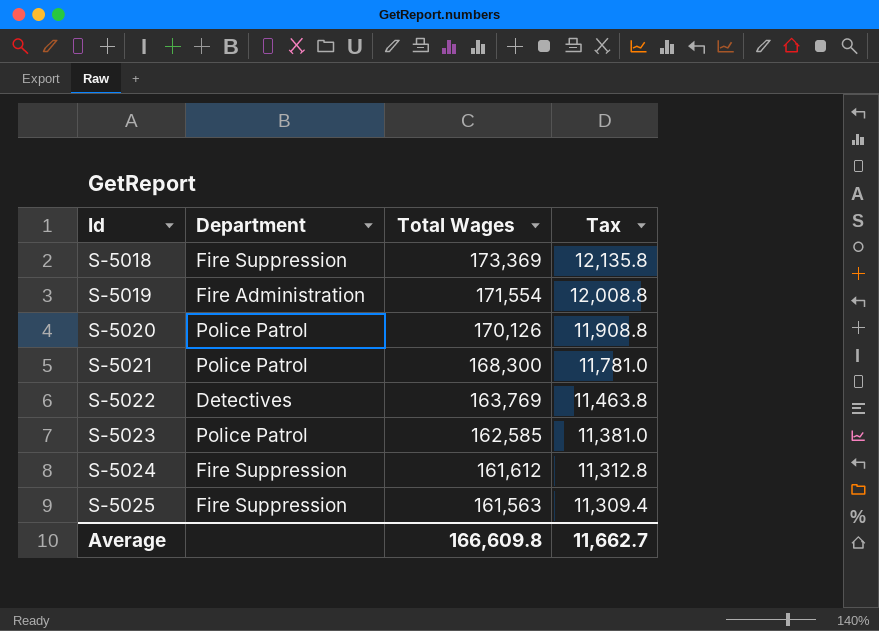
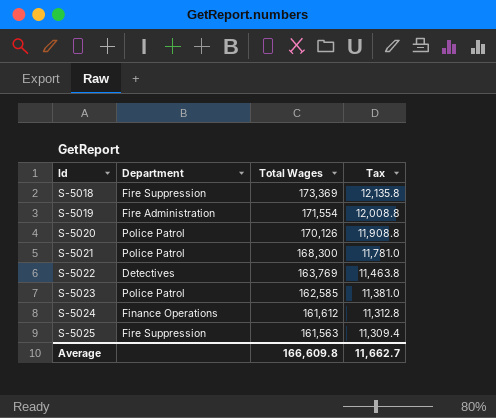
S-5024 | Department: Fire Suppression -> Finance Operations

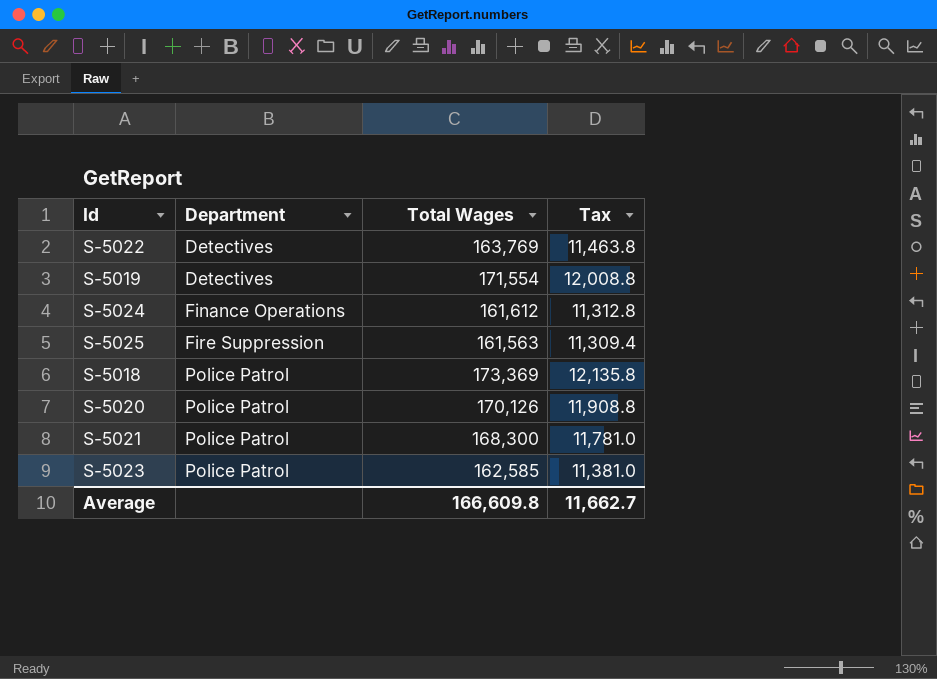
row order: Id ascending -> Department ascending
S-5019 | Department: Fire Administration -> Detectives
S-5018 | Department: Fire Suppression -> Police Patrol

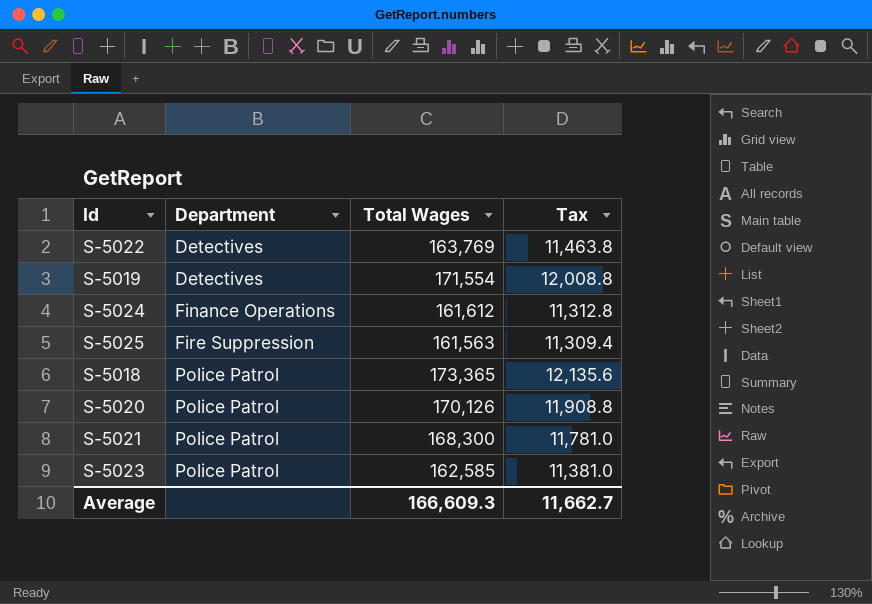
S-5018 | Total Wages: 173,369 -> 173,365
S-5018 | Tax: 12,135.8 -> 12,135.6
Average | Total Wages: 166,609.8 -> 166,609.3

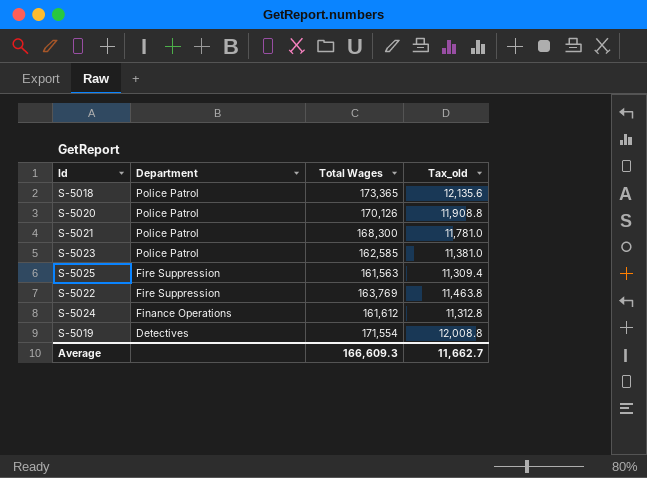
row order: Department ascending -> Department descending
column name: Tax -> Tax_old
S-5022 | Department: Detectives -> Fire Suppression

